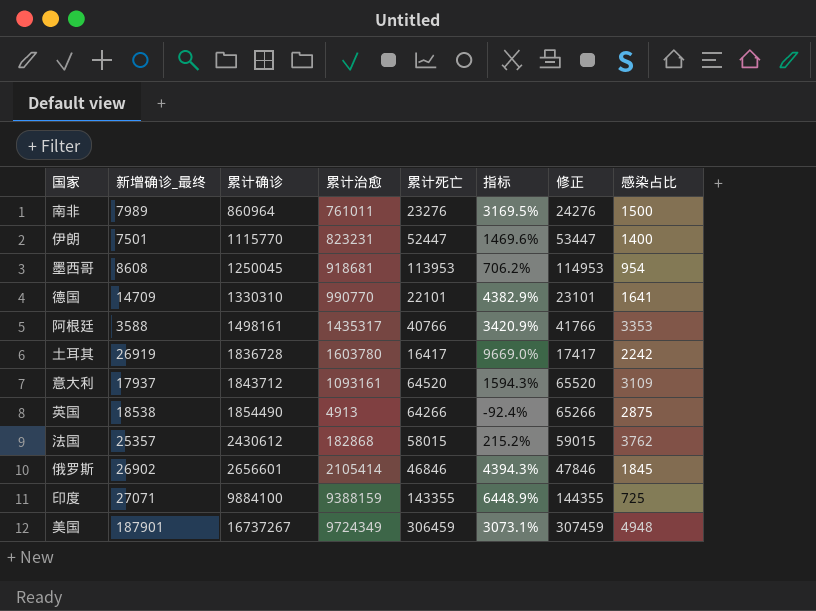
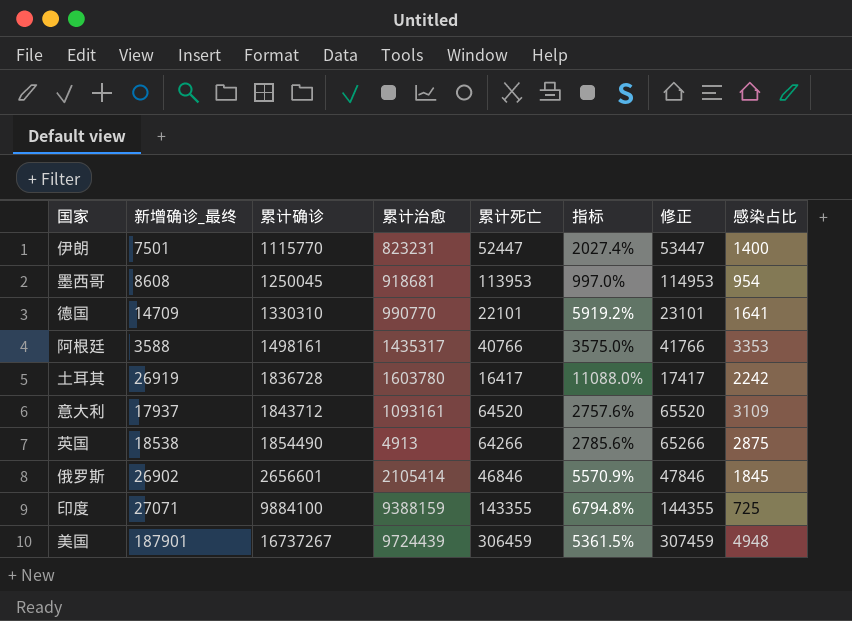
column 指标 | formula: ([累计治愈] - [累计死亡]) / [累计死亡] -> ([累计确诊] - [累计死亡]) / [累计死亡]
row 南非: 7989 | 860964 | 761011 | 23276 | 3169.5% | 24276 | 1500 -> none
row 法国: 25357 | 2430612 | 182868 | 58015 | 215.2% | 59015 | 3762 -> none
美国 | 累计治愈: 9724349 -> 9724439

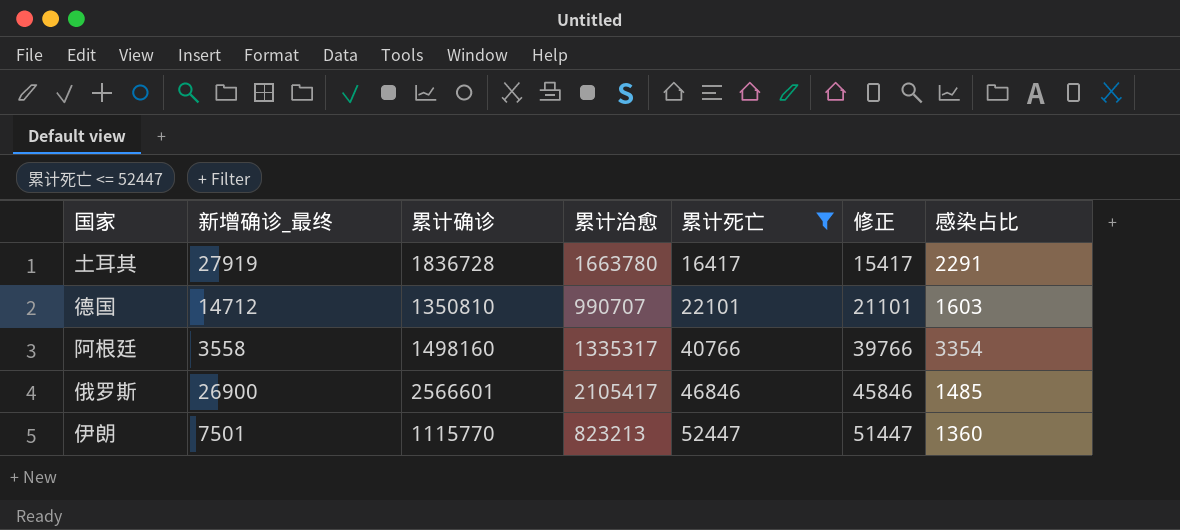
filter: none -> 累计死亡 <= 52447
row order: 累计确诊 ascending -> 累计死亡 ascending
column 指标 | formula: ([累计确诊] - [累计死亡]) / [累计死亡] -> none
column 修正 | formula: [累计死亡] + 1000 -> [累计死亡] - 1000
土耳其 | 新增确诊_最终: 26919 -> 27919
土耳其 | 累计治愈: 1603780 -> 1663780
土耳其 | 感染占比: 2242 -> 2291
德国 | 新增确诊_最终: 14709 -> 14712
德国 | 累计确诊: 1330310 -> 1350810
德国 | 累计治愈: 990770 -> 990707
德国 | 感染占比: 1641 -> 1603
阿根廷 | 新增确诊_最终: 3588 -> 3558
阿根廷 | 累计确诊: 1498161 -> 1498160
阿根廷 | 累计治愈: 1435317 -> 1335317
阿根廷 | 感染占比: 3353 -> 3354
俄罗斯 | 新增确诊_最终: 26902 -> 26900
俄罗斯 | 累计确诊: 2656601 -> 2566601
俄罗斯 | 累计治愈: 2105414 -> 2105417
俄罗斯 | 感染占比: 1845 -> 1485
伊朗 | 累计治愈: 823231 -> 823213
伊朗 | 感染占比: 1400 -> 1360

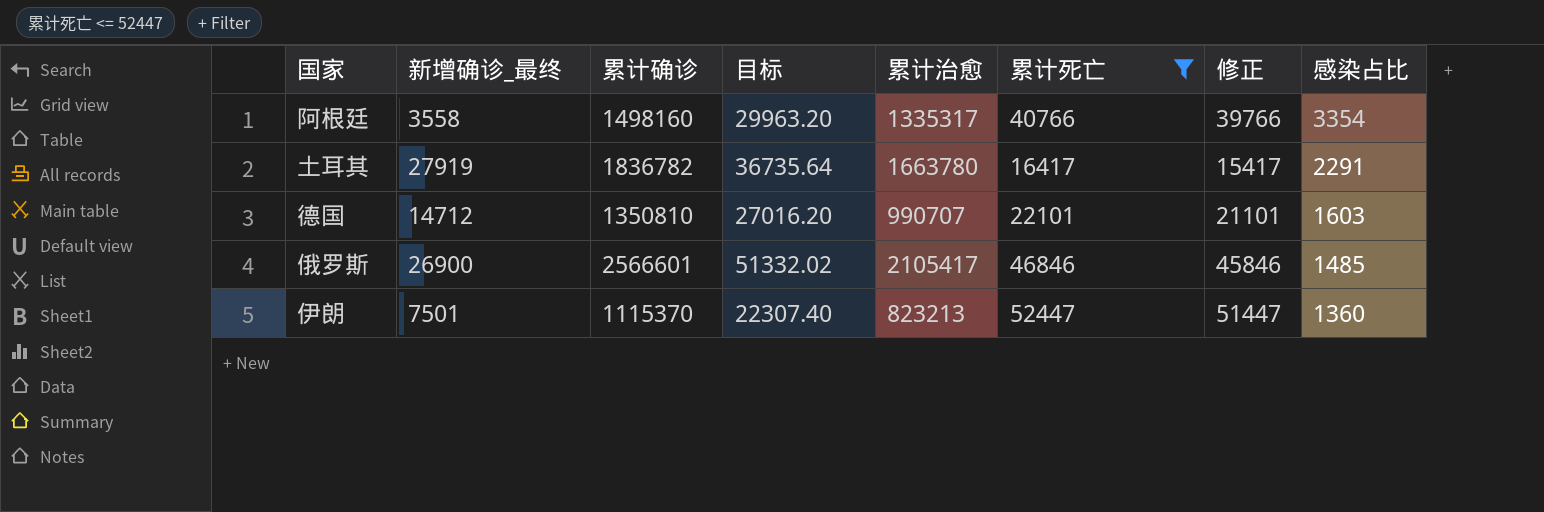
row order: 累计死亡 ascending -> 感染占比 descending
column 目标 | formula: none -> [累计确诊] * 0.02
土耳其 | 累计确诊: 1836728 -> 1836782
伊朗 | 累计确诊: 1115770 -> 1115370

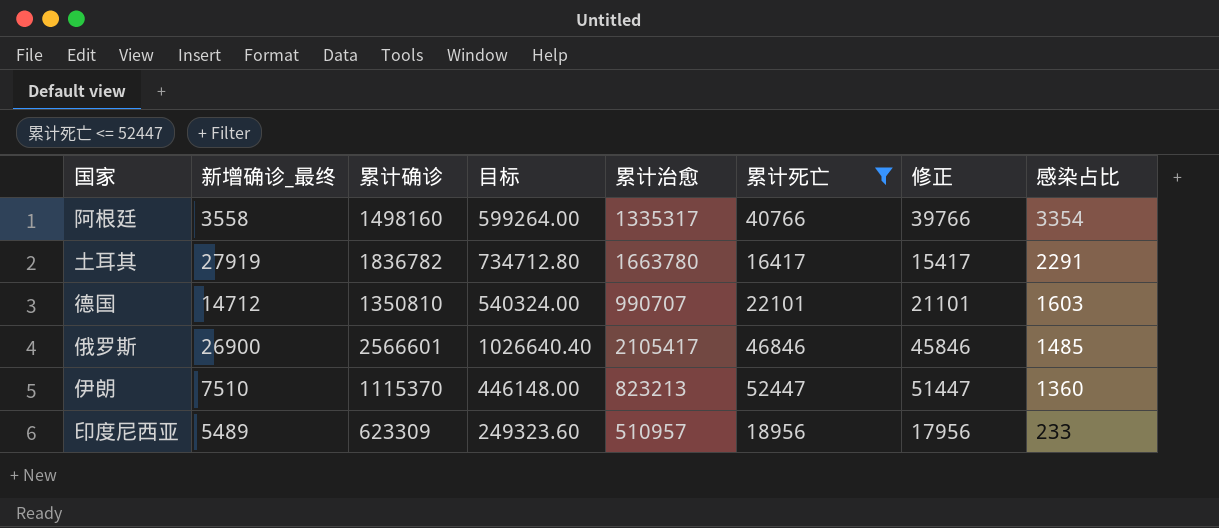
column 目标 | formula: [累计确诊] * 0.02 -> [累计确诊] * 0.4
伊朗 | 新增确诊_最终: 7501 -> 7510
row 印度尼西亚: none -> 5489 | 623309 | 249323.60 | 510957 | 18956 | 17956 | 233

